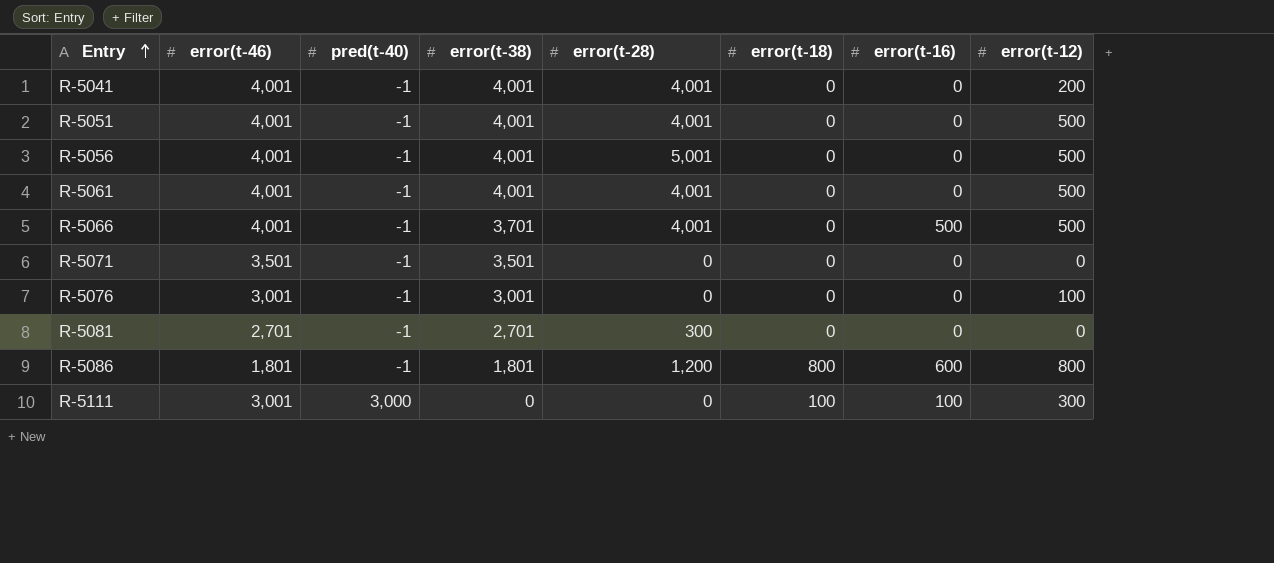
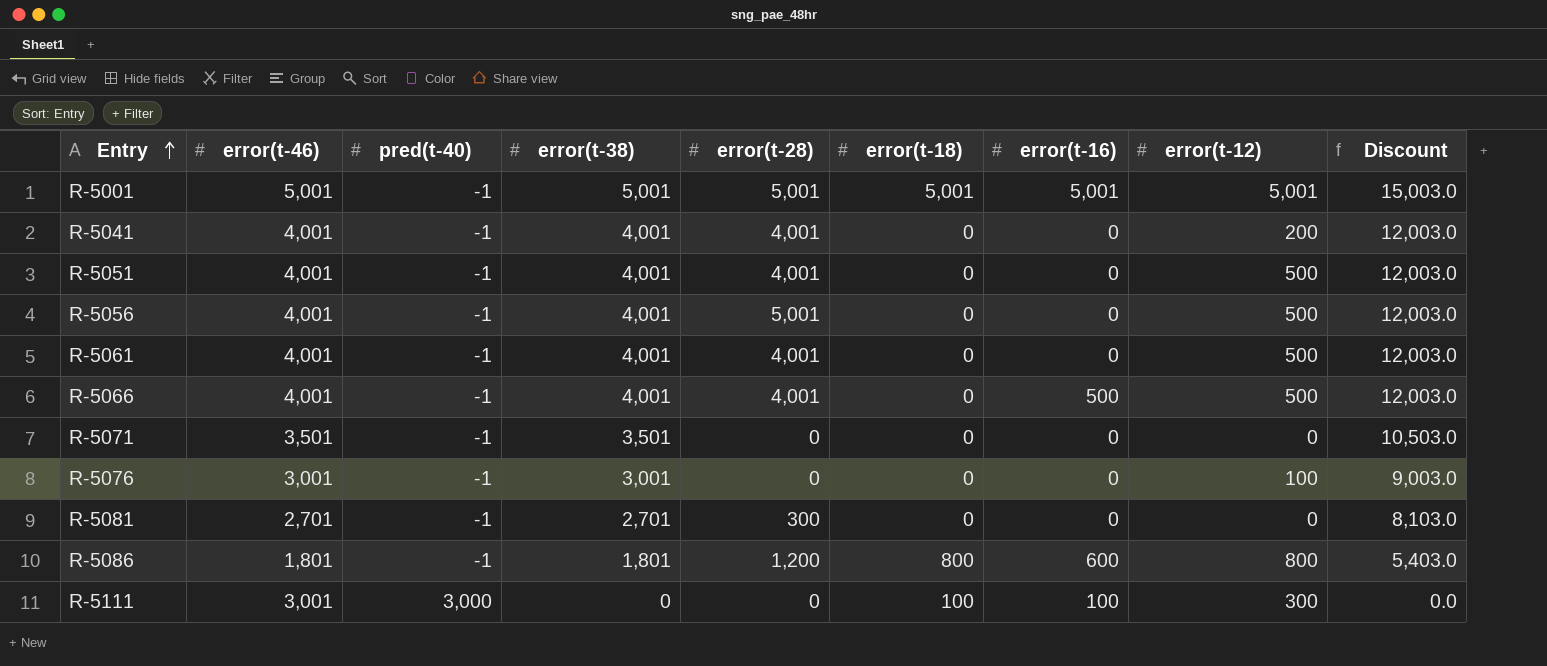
column Discount | formula: none -> [error(t-38)] * 3
row R-5001: none -> 5,001 | -1 | 5,001 | 5,001 | 5,001 | 5,001 | 5,001 | 15,003.0
R-5066 | error(t-38): 3,701 -> 4,001

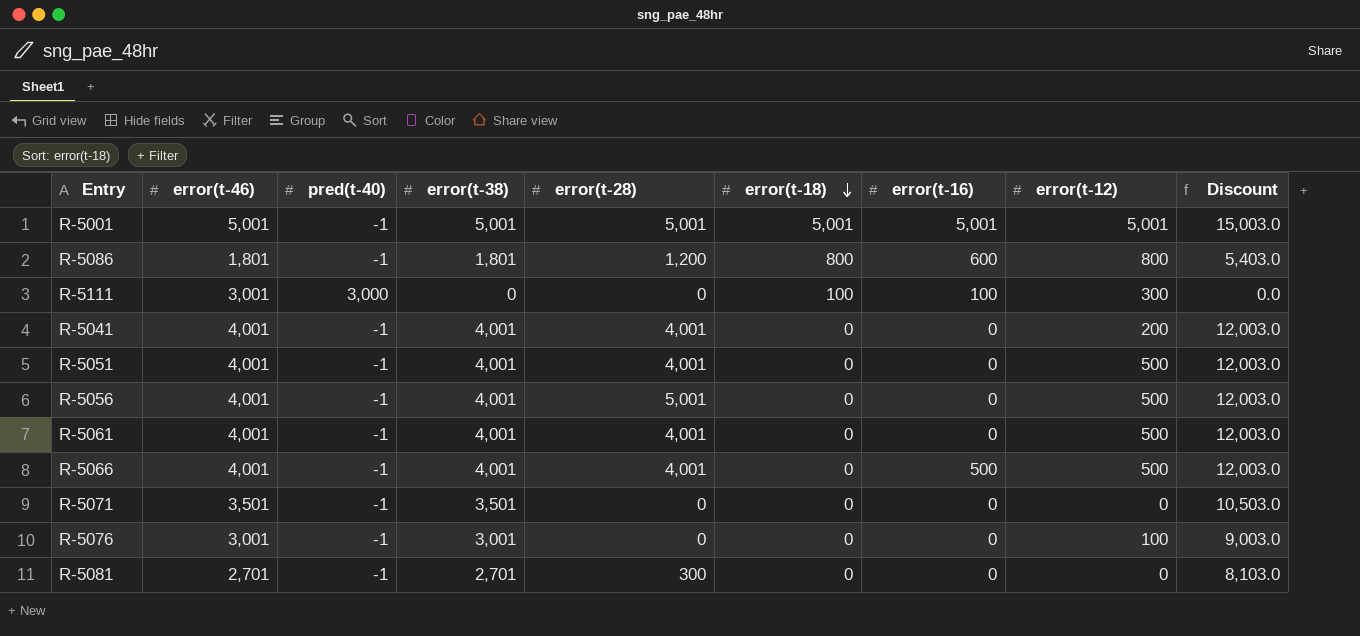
row order: Entry ascending -> error(t-18) descending

